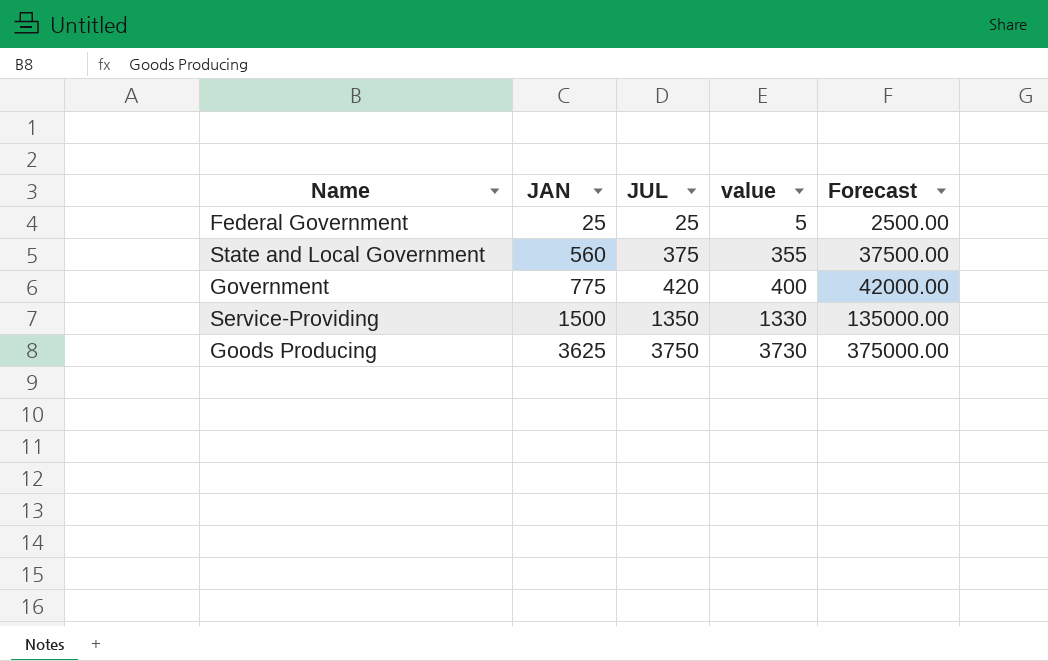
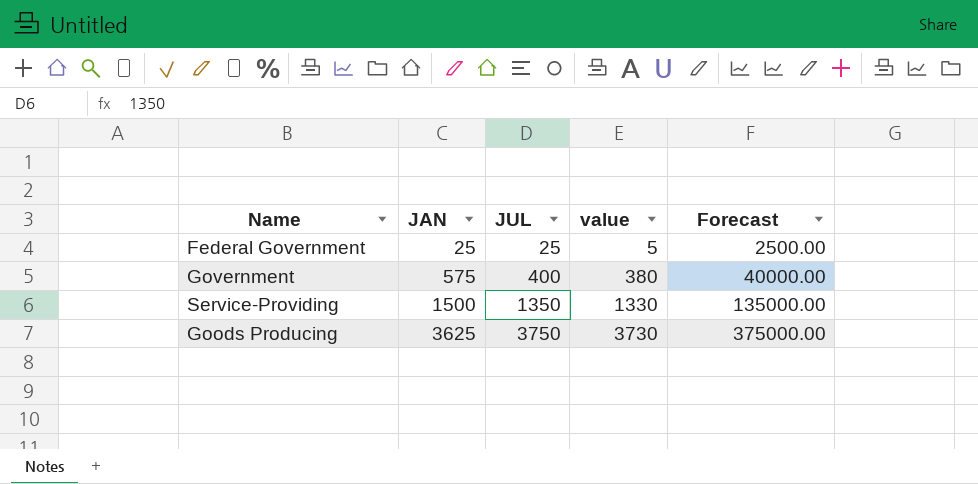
row State and Local Government: 560 | 375 | 355 | 37500.00 -> none
Government | JAN: 775 -> 575
Government | JUL: 420 -> 400
Government | value: 400 -> 380
Government | Forecast: 42000.00 -> 40000.00

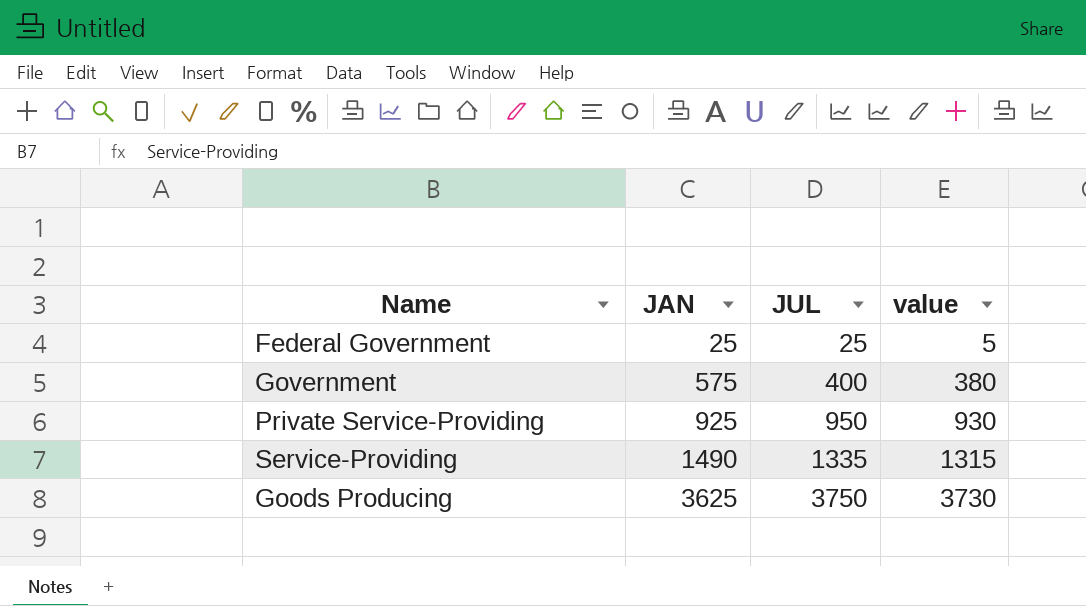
column Forecast | formula: [JUL] * 100 -> none
row Private Service-Providing: none -> 925 | 950 | 930
Service-Providing | JAN: 1500 -> 1490
Service-Providing | JUL: 1350 -> 1335
Service-Providing | value: 1330 -> 1315

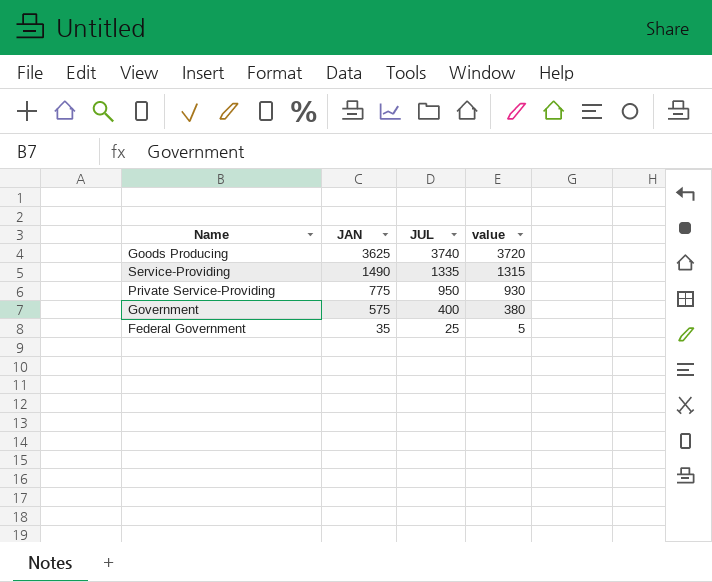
row order: JAN ascending -> JAN descending
Goods Producing | JUL: 3750 -> 3740
Goods Producing | value: 3730 -> 3720
Private Service-Providing | JAN: 925 -> 775
Federal Government | JAN: 25 -> 35

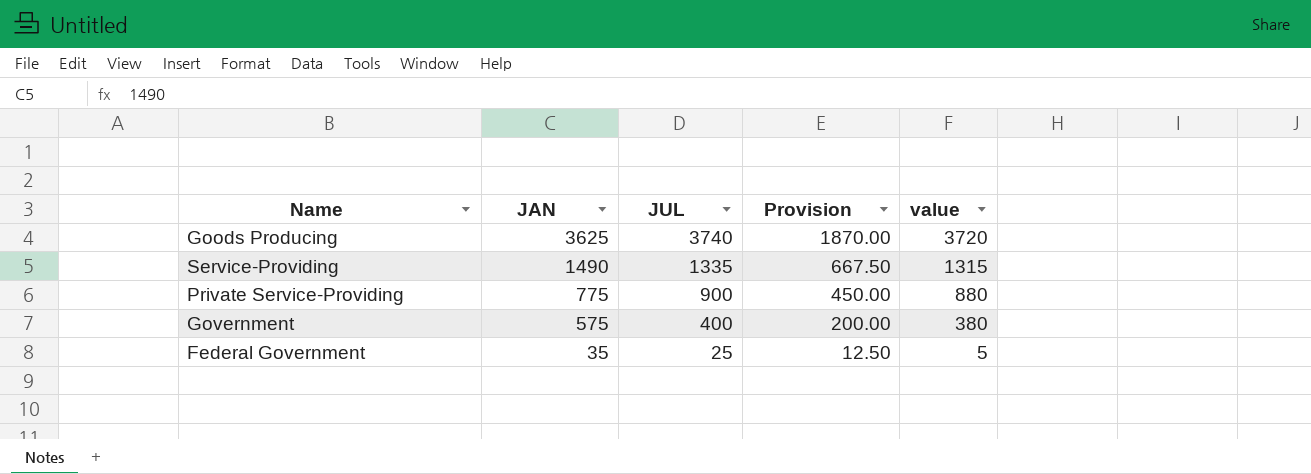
column Provision | formula: none -> [JUL] * 0.5
Private Service-Providing | JUL: 950 -> 900
Private Service-Providing | value: 930 -> 880

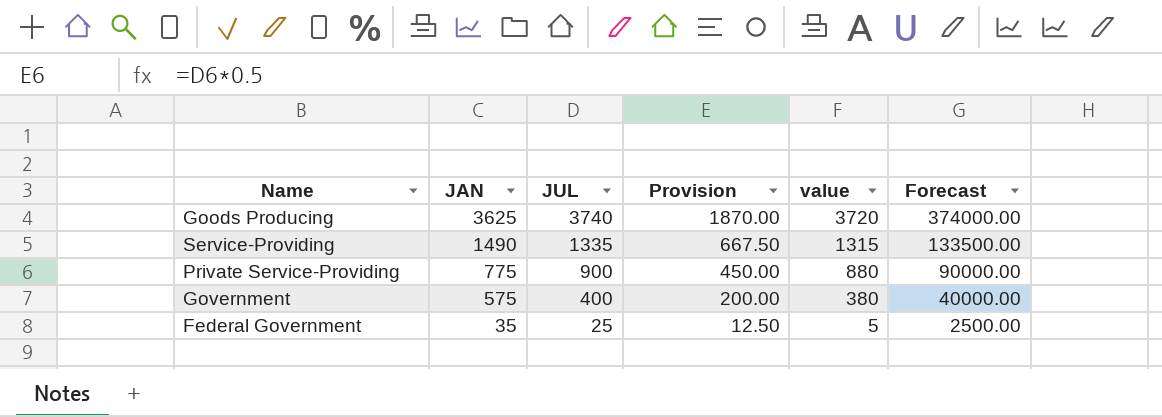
column Forecast | formula: none -> [JUL] * 100

